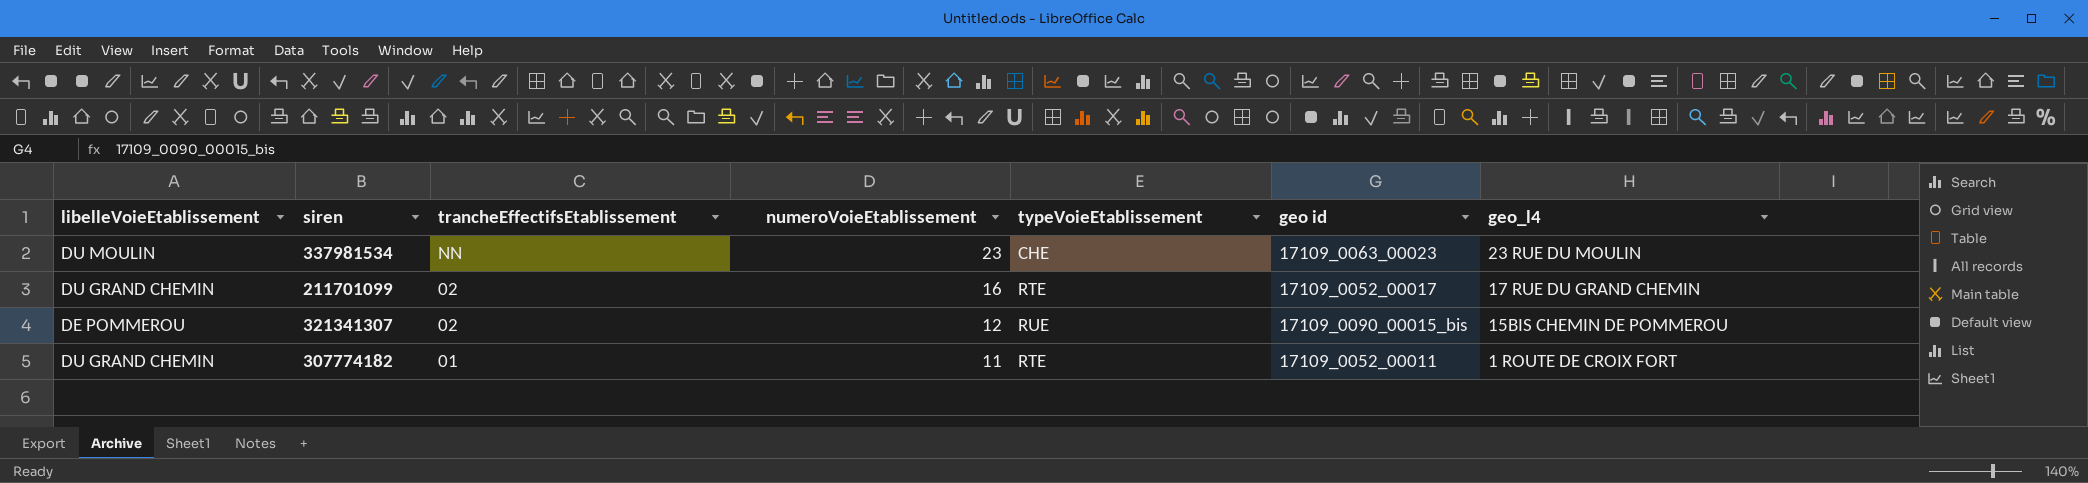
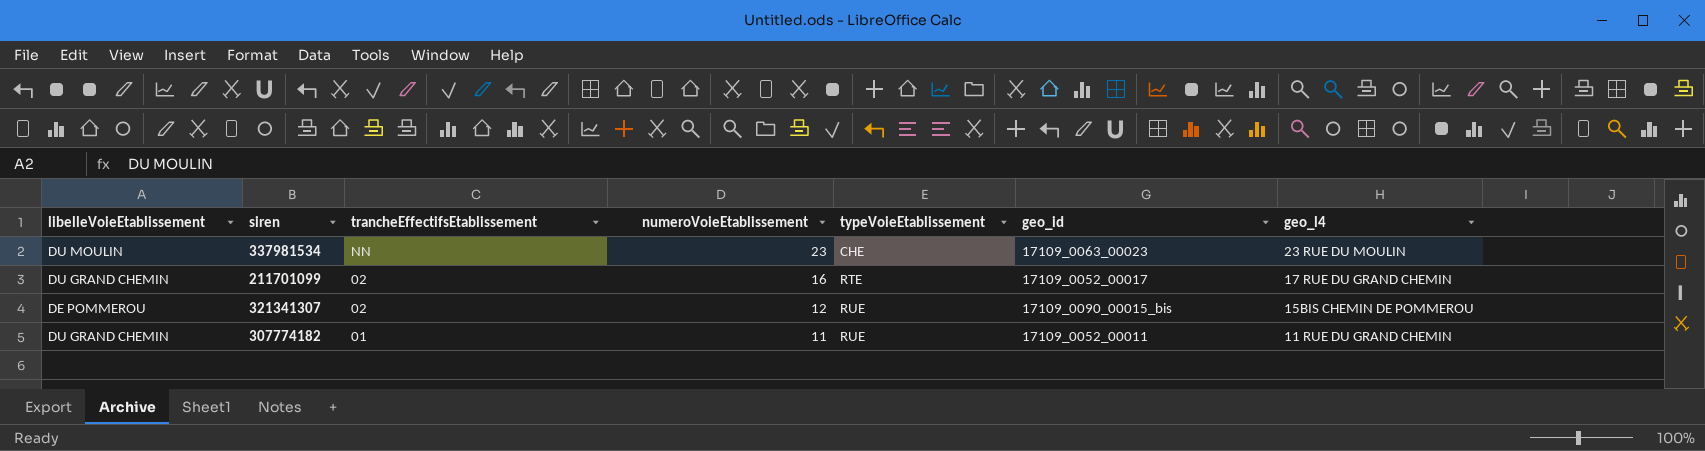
column name: geo id -> geo_id
307774182 | typeVoieEtablissement: RTE -> RUE
307774182 | geo_l4: 1 ROUTE DE CROIX FORT -> 11 RUE DU GRAND CHEMIN

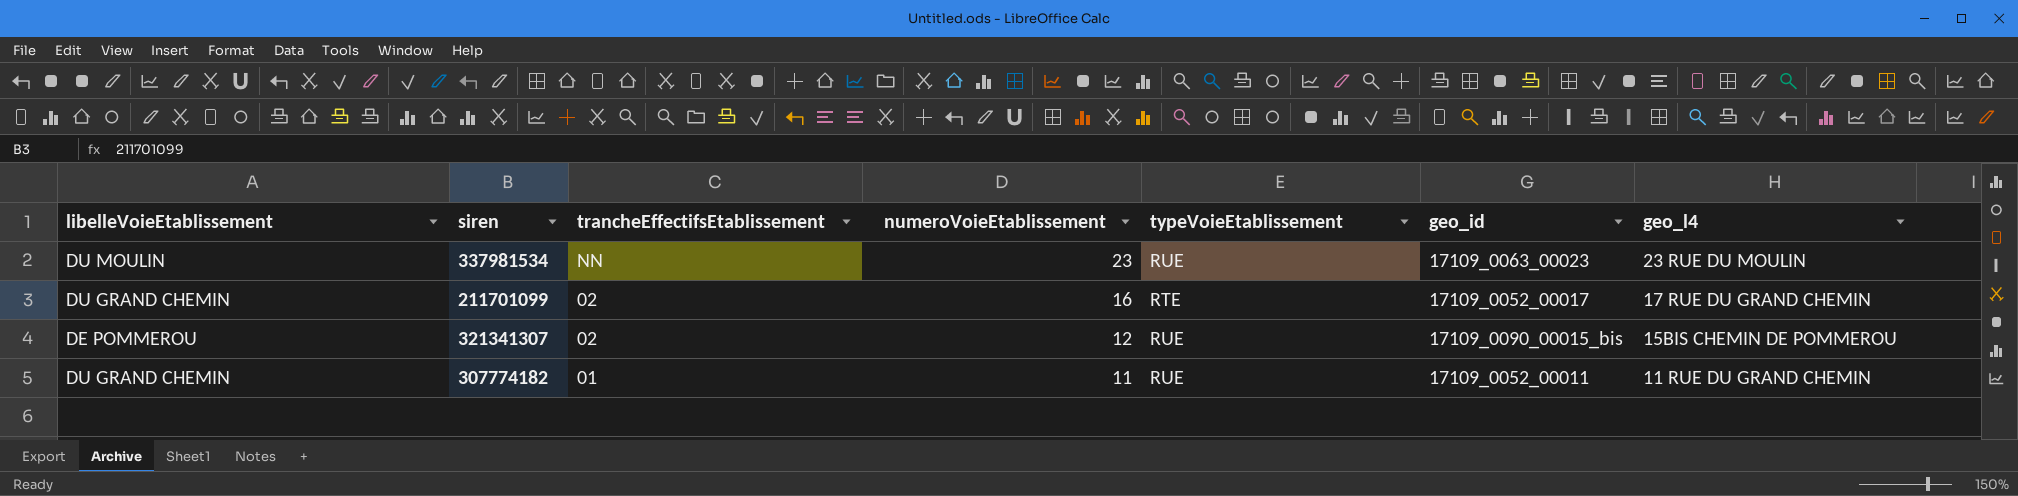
337981534 | typeVoieEtablissement: CHE -> RUE

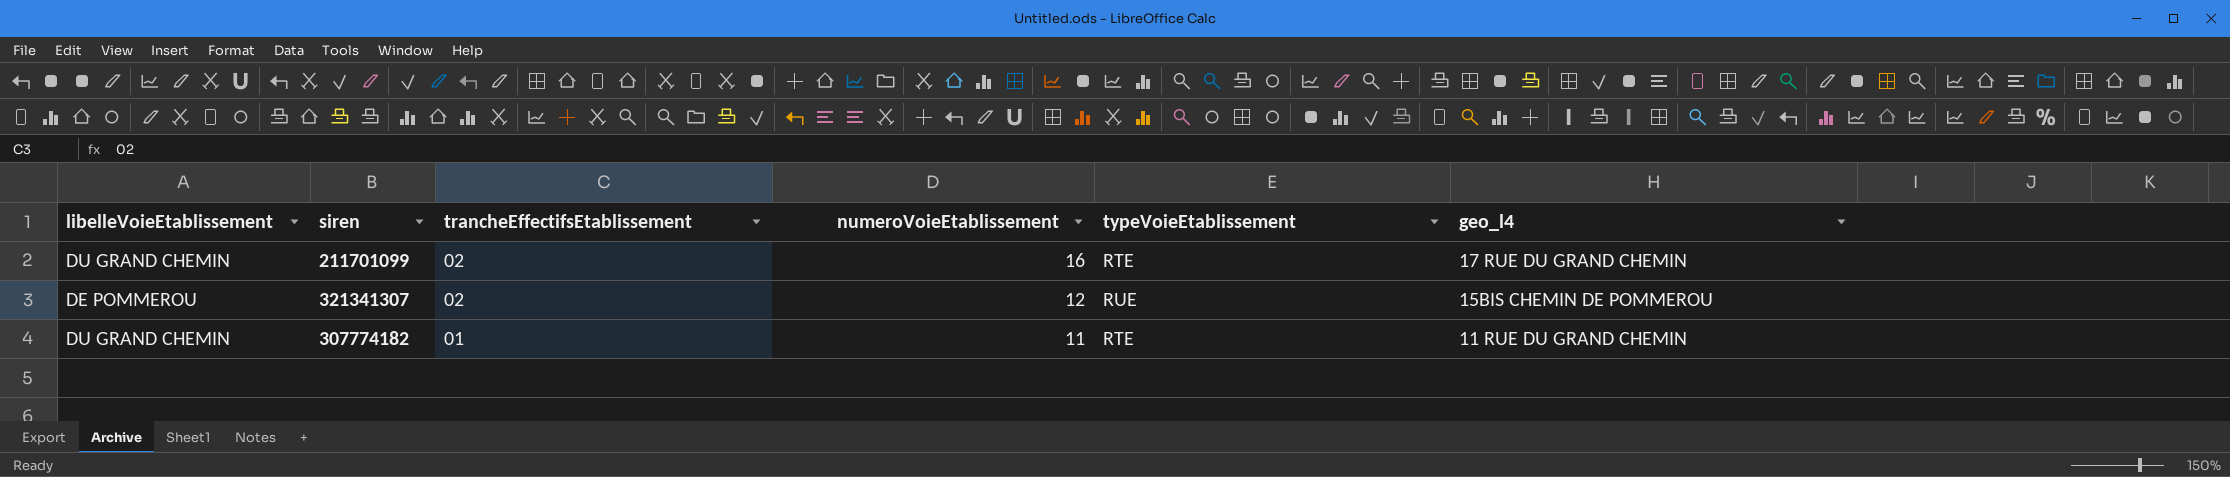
column geo_id | position: 6 -> none
row 337981534: DU MOULIN | NN | 23 | RUE | 17109_0063_00023 | 23 RUE DU MOULIN -> none
307774182 | typeVoieEtablissement: RUE -> RTE

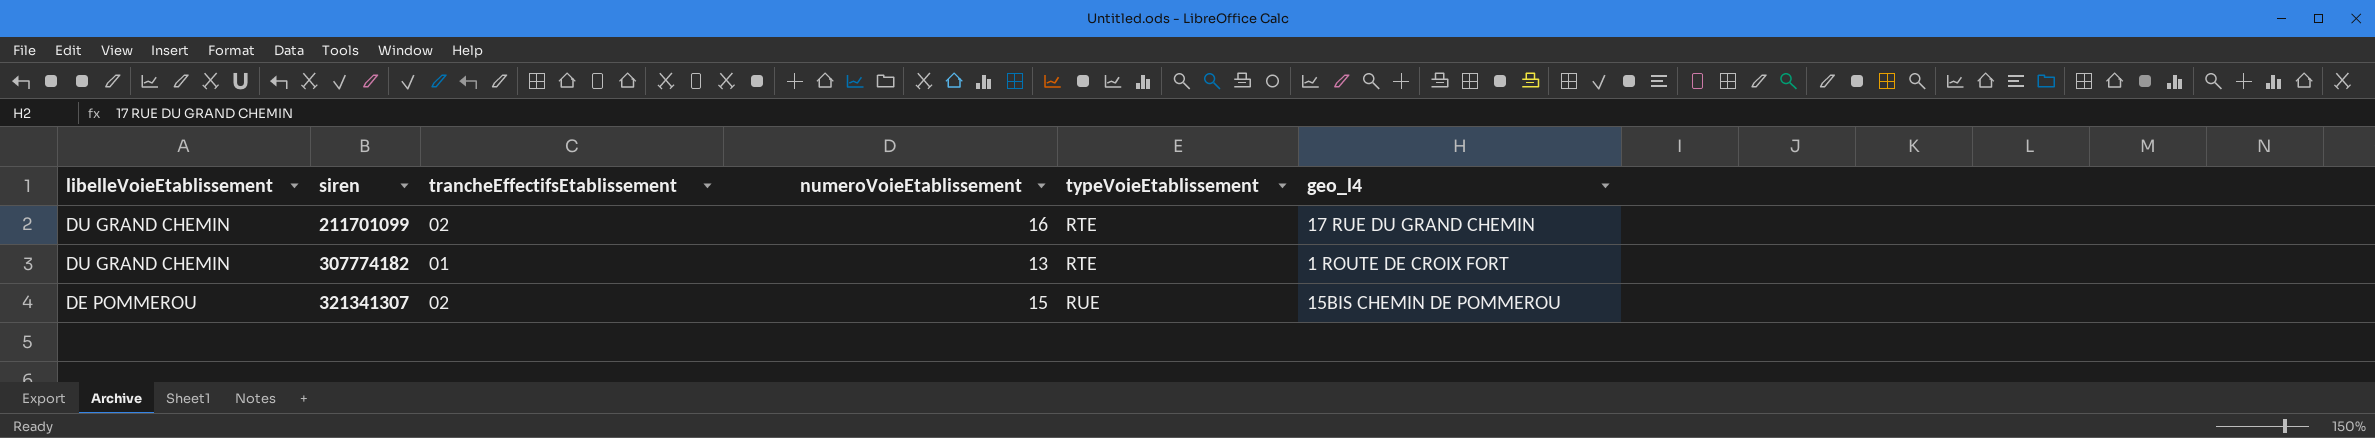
row order: trancheEffectifsEtablissement descending -> libelleVoieEtablissement descending
307774182 | numeroVoieEtablissement: 11 -> 13
307774182 | geo_l4: 11 RUE DU GRAND CHEMIN -> 1 ROUTE DE CROIX FORT
321341307 | numeroVoieEtablissement: 12 -> 15

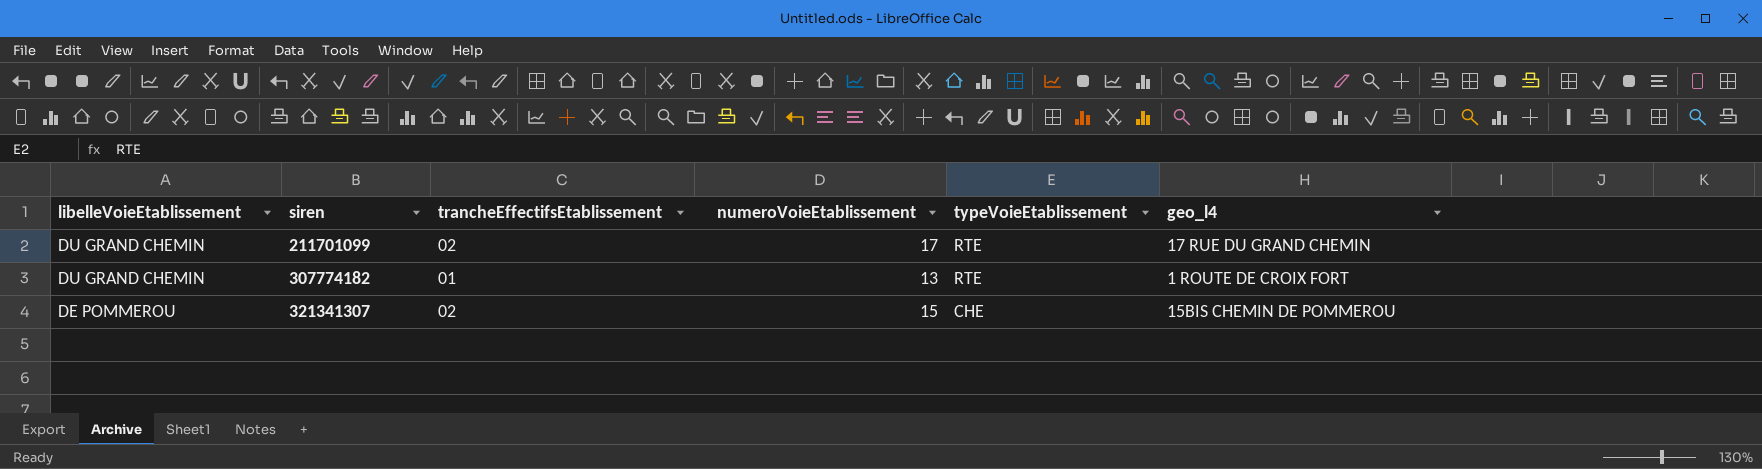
211701099 | numeroVoieEtablissement: 16 -> 17
321341307 | typeVoieEtablissement: RUE -> CHE

